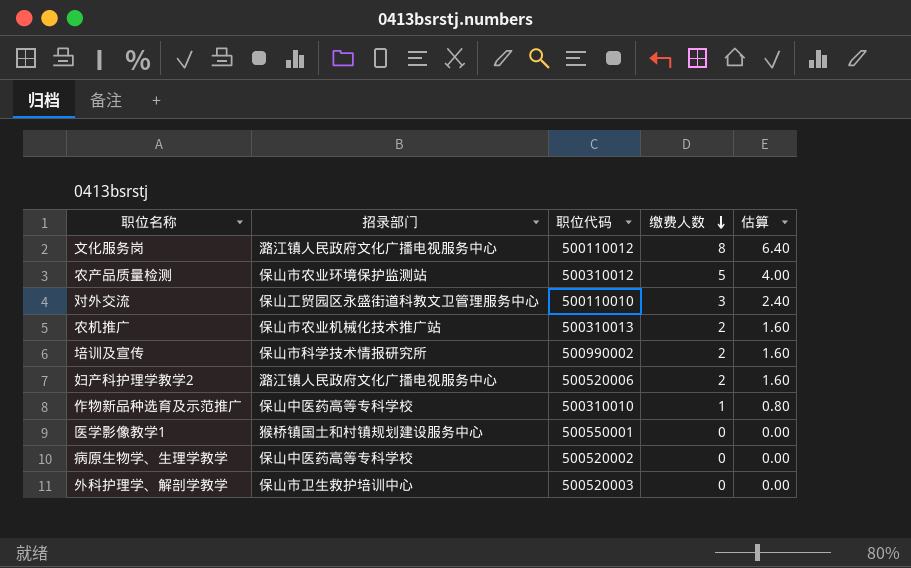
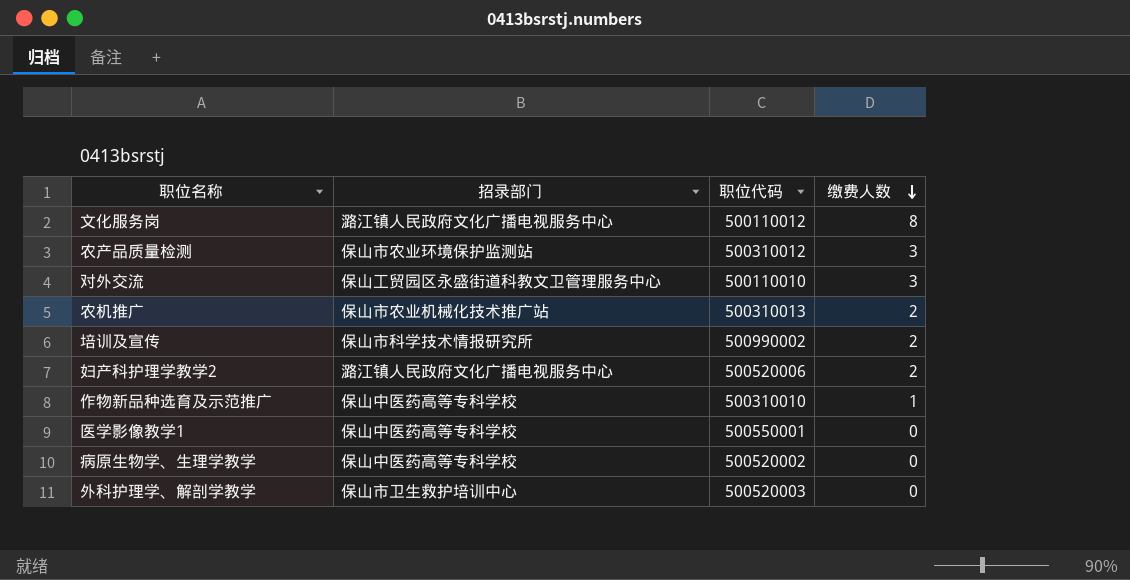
column 估算 | formula: [缴费人数] * 0.8 -> none
农产品质量检测 | 缴费人数: 5 -> 3
医学影像教学1 | 招录部门: 猴桥镇国土和村镇规划建设服务中心 -> 保山中医药高等专科学校

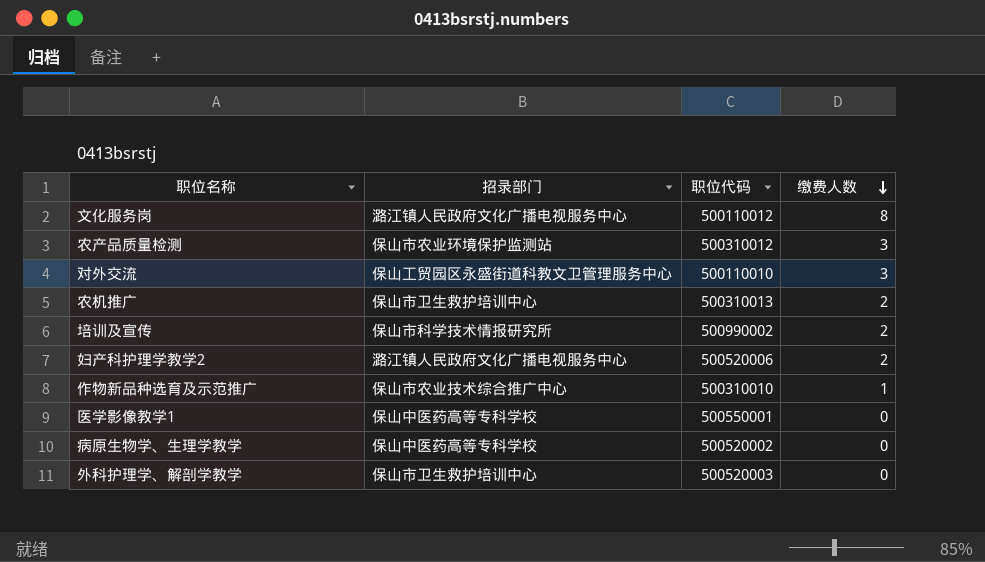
农机推广 | 招录部门: 保山市农业机械化技术推广站 -> 保山市卫生救护培训中心
作物新品种选育及示范推广 | 招录部门: 保山中医药高等专科学校 -> 保山市农业技术综合推广中心

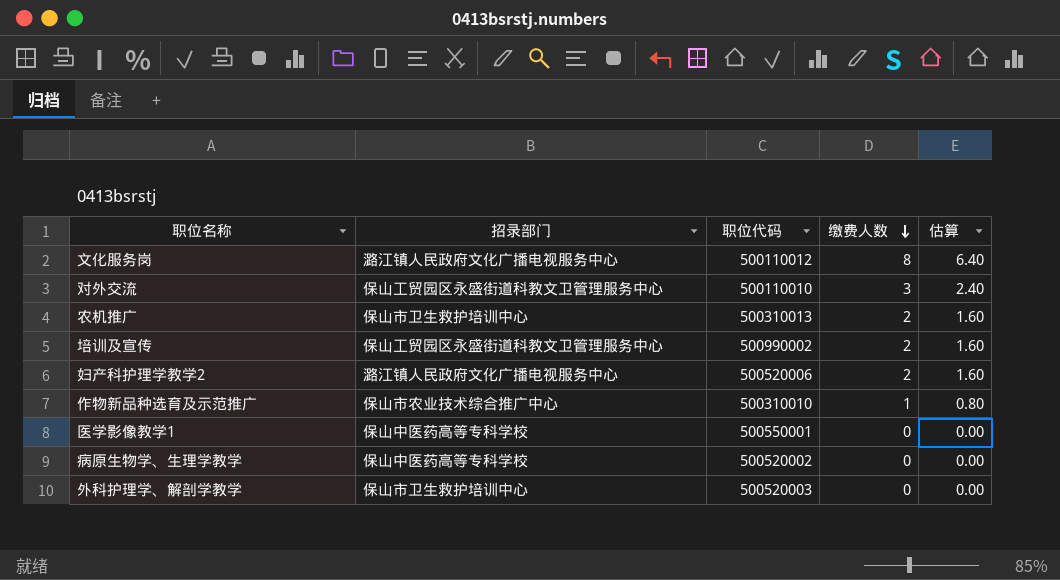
column 估算 | formula: none -> [缴费人数] * 0.8
row 农产品质量检测: 保山市农业环境保护监测站 | 500310012 | 3 -> none
培训及宣传 | 招录部门: 保山市科学技术情报研究所 -> 保山工贸园区永盛街道科教文卫管理服务中心

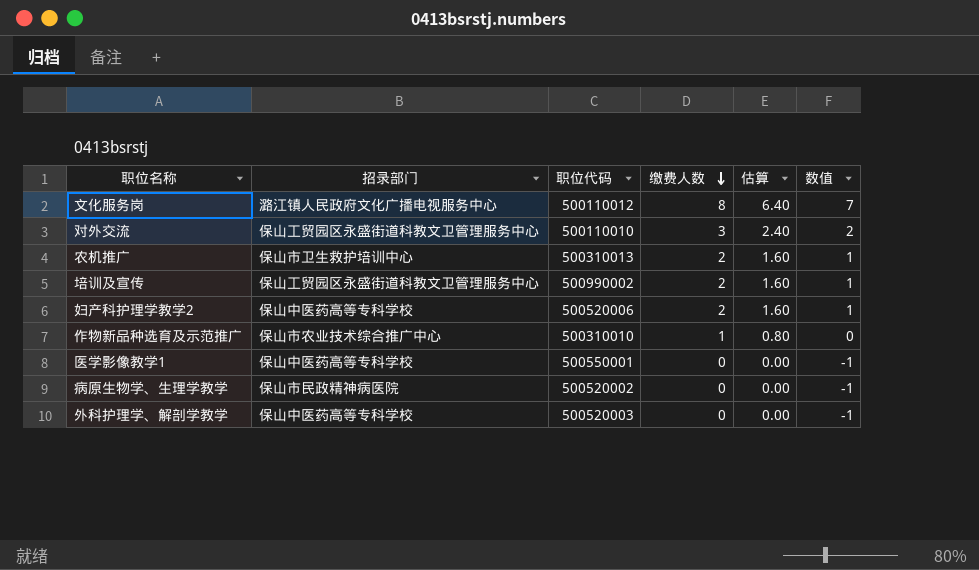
column 数值 | formula: none -> [缴费人数] - 1
妇产科护理学教学2 | 招录部门: 潞江镇人民政府文化广播电视服务中心 -> 保山中医药高等专科学校
病原生物学、生理学教学 | 招录部门: 保山中医药高等专科学校 -> 保山市民政精神病医院
外科护理学、解剖学教学 | 招录部门: 保山市卫生救护培训中心 -> 保山中医药高等专科学校

